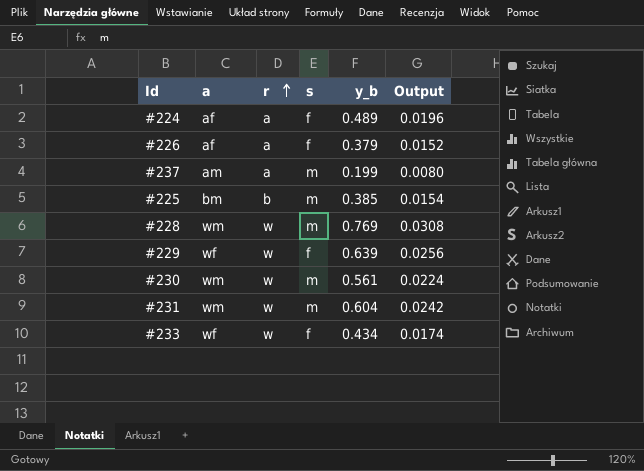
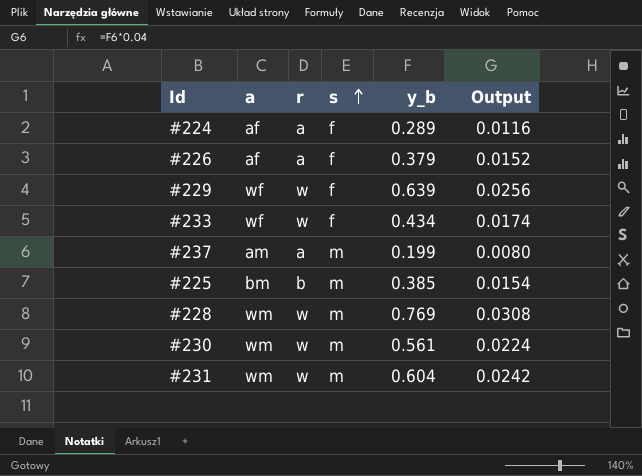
row order: r ascending -> s ascending
#224 | y_b: 0.489 -> 0.289
#224 | Output: 0.0196 -> 0.0116

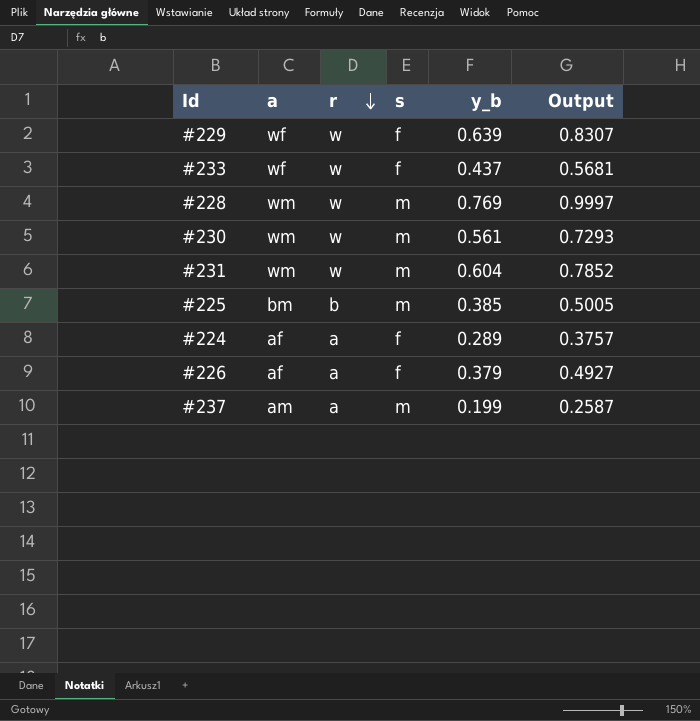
row order: s ascending -> r descending
column Output | formula: [y_b] * 0.04 -> [y_b] * 1.3
#233 | y_b: 0.434 -> 0.437

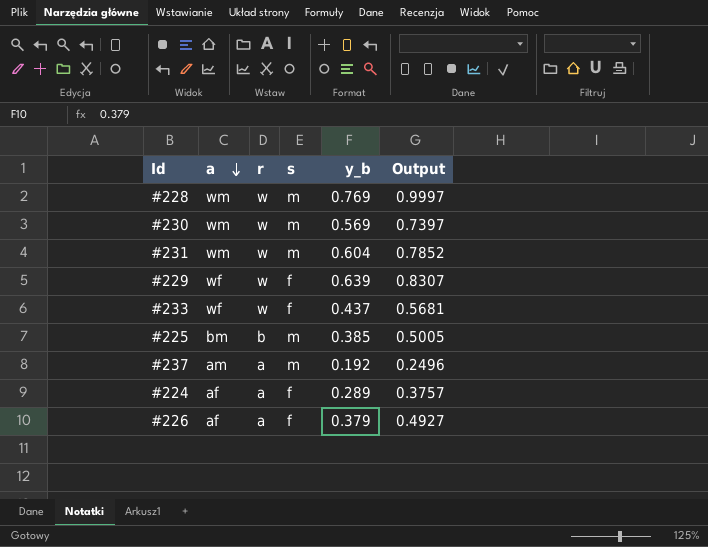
row order: r descending -> a descending
#230 | y_b: 0.561 -> 0.569
#230 | Output: 0.7293 -> 0.7397
#237 | y_b: 0.199 -> 0.192
#237 | Output: 0.2587 -> 0.2496

